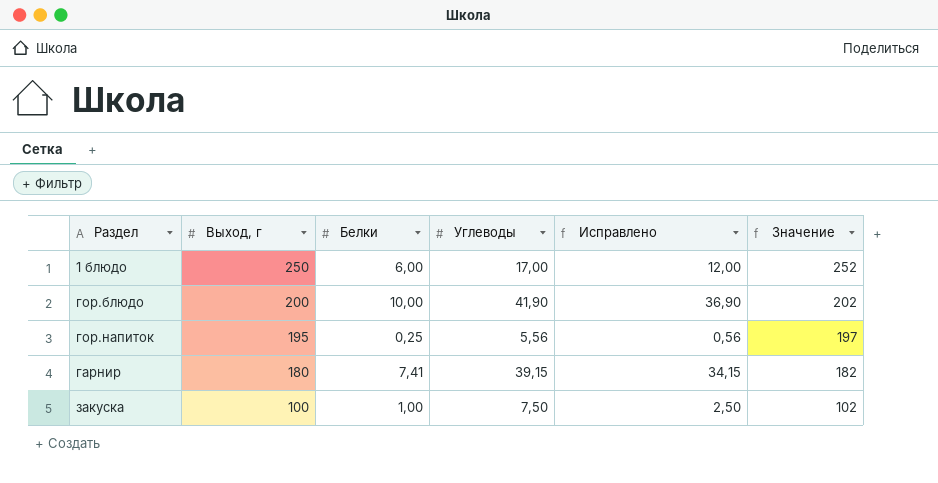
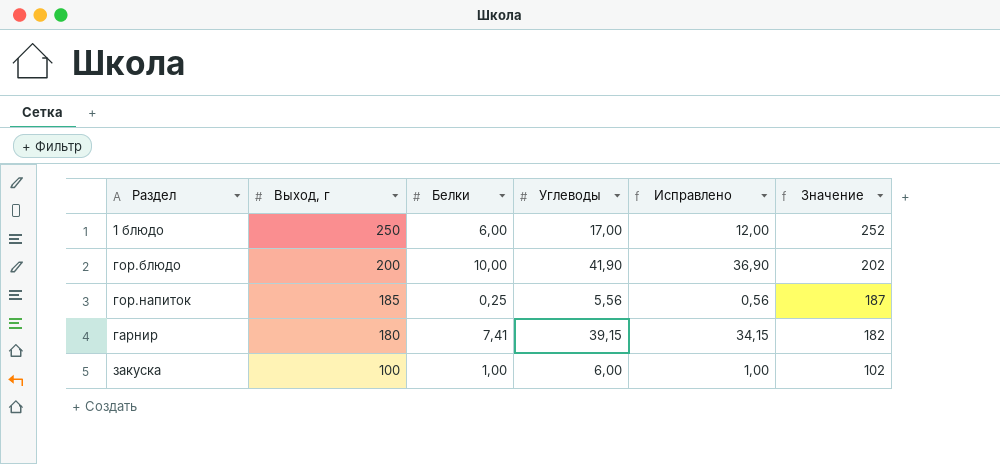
гор.напиток | Выход, г: 195 -> 185
гор.напиток | Значение: 197 -> 187
закуска | Углеводы: 7,50 -> 6,00
закуска | Исправлено: 2,50 -> 1,00

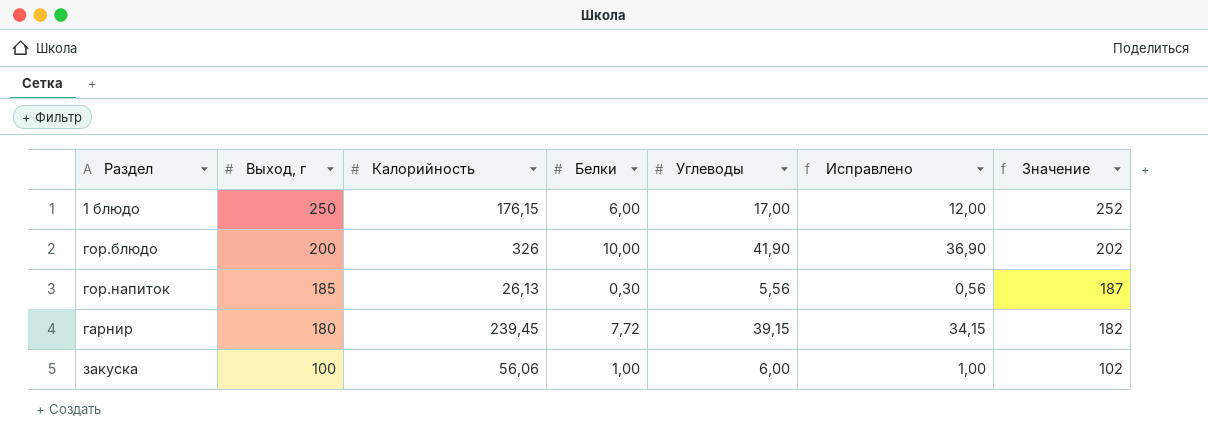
column Калорийность | position: none -> 3
гор.напиток | Белки: 0,25 -> 0,30
гарнир | Белки: 7,41 -> 7,72

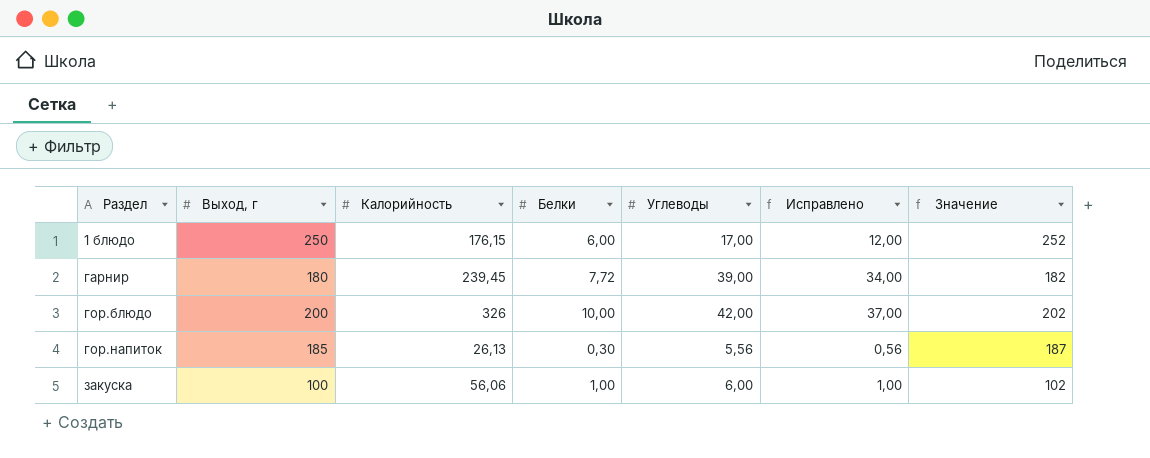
row order: Выход, г descending -> Раздел ascending
гарнир | Углеводы: 39,15 -> 39,00
гарнир | Исправлено: 34,15 -> 34,00
гор.блюдо | Углеводы: 41,90 -> 42,00
гор.блюдо | Исправлено: 36,90 -> 37,00

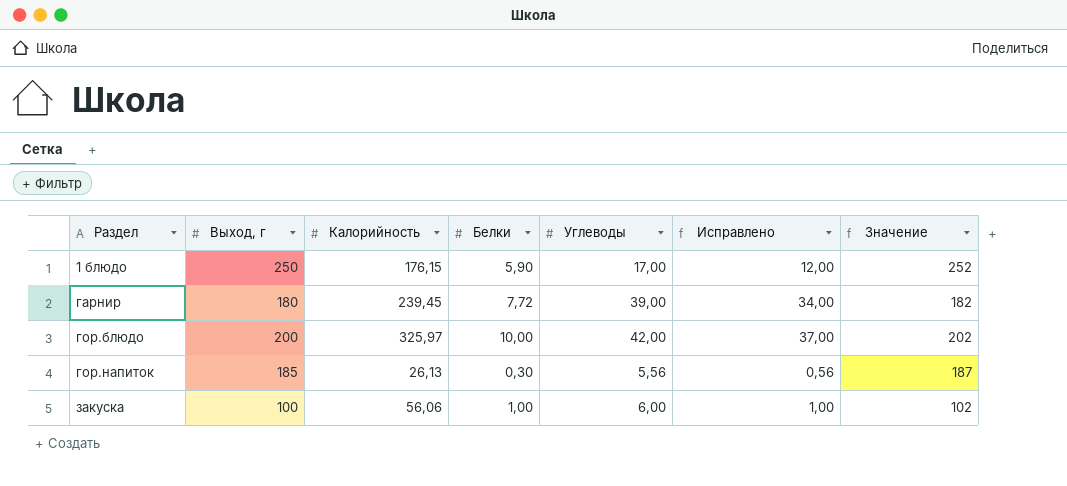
1 блюдо | Белки: 6,00 -> 5,90
гор.блюдо | Калорийность: 326 -> 325,97

